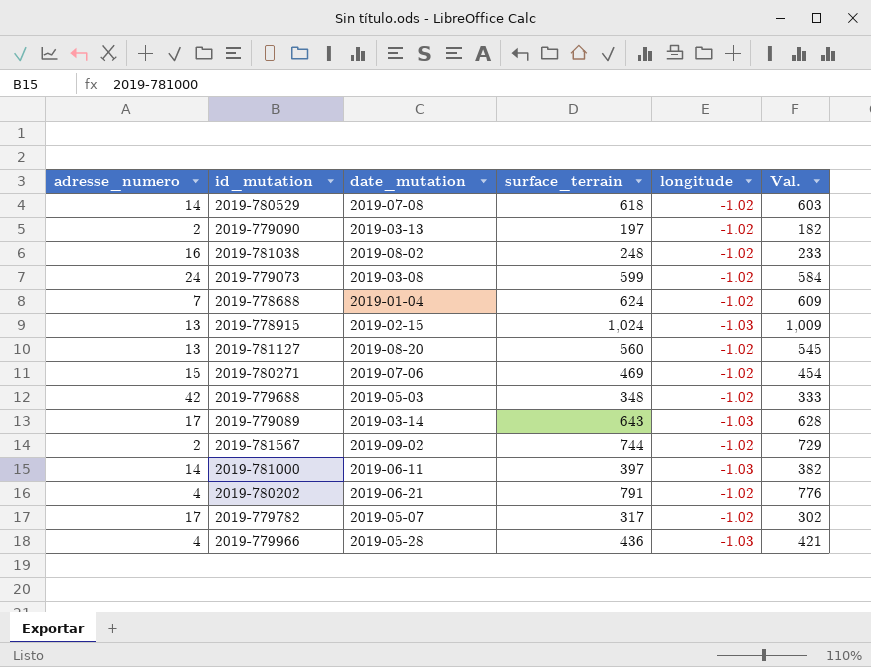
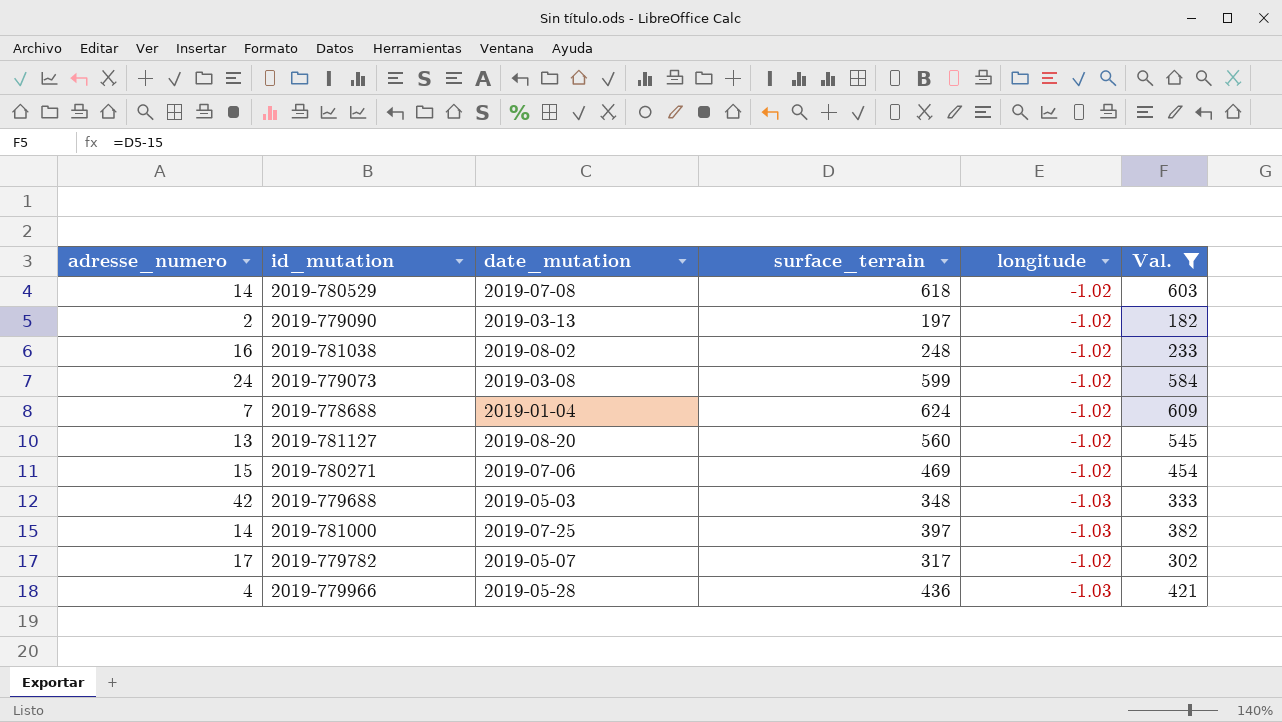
filter: none -> Val. <= 609
2019-779688 | longitude: -1.02 -> -1.03
2019-781000 | date_mutation: 2019-06-11 -> 2019-07-25

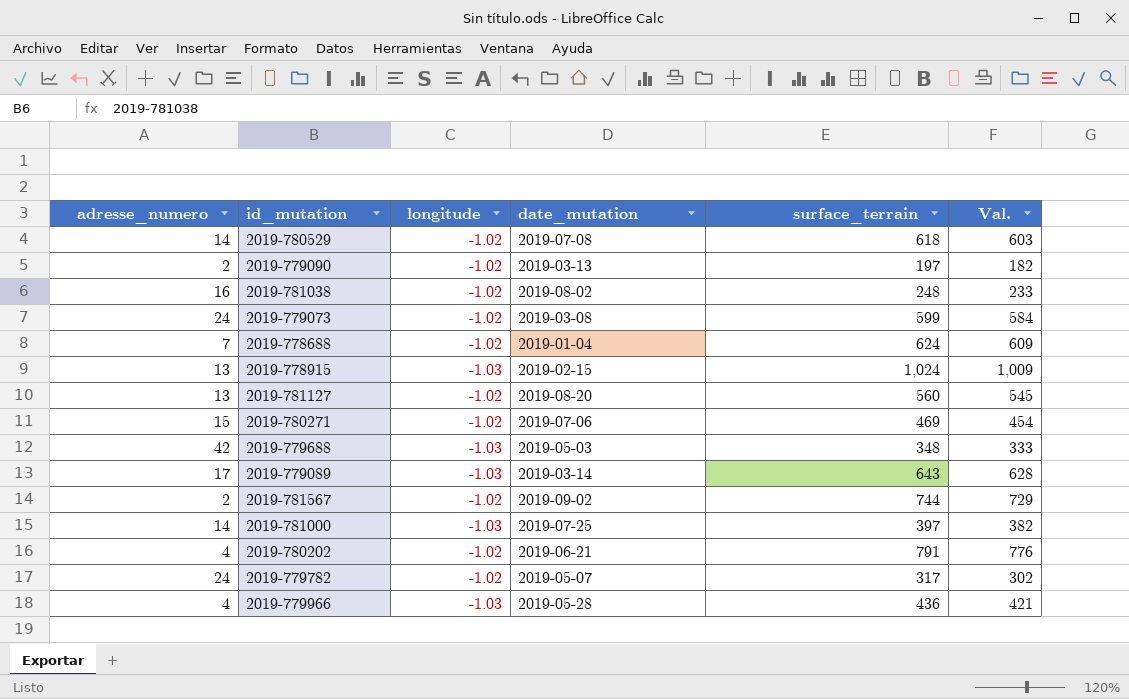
filter: Val. <= 609 -> none
column longitude | position: 5 -> 3
2019-779782 | adresse_numero: 17 -> 24

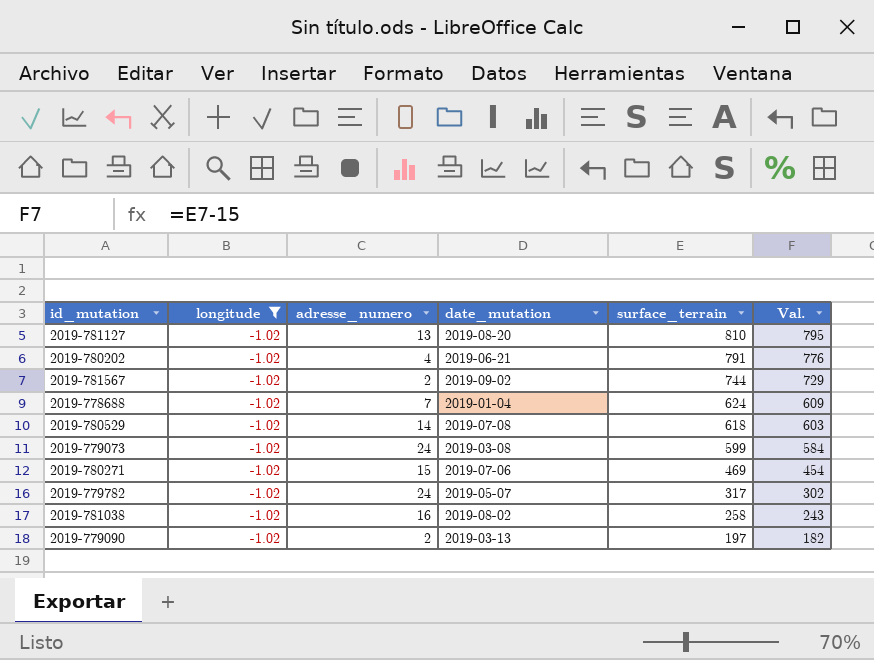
filter: none -> longitude = -1.02
row order: none -> surface_terrain descending
column adresse_numero | position: 1 -> 3
2019-781127 | surface_terrain: 560 -> 810
2019-781127 | Val.: 545 -> 795
2019-781038 | surface_terrain: 248 -> 258
2019-781038 | Val.: 233 -> 243

